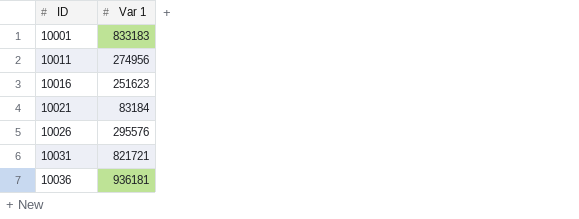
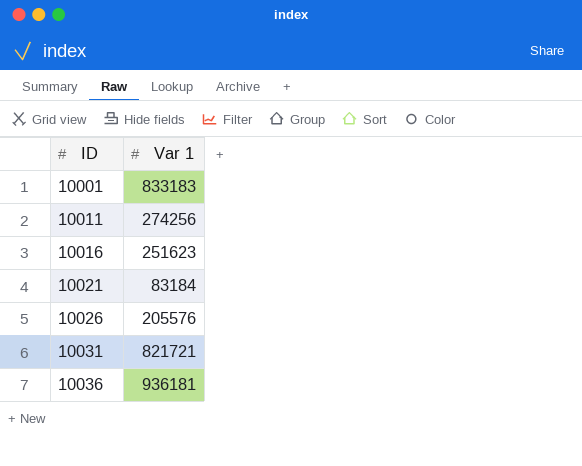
10011 | Var 1: 274956 -> 274256
10026 | Var 1: 295576 -> 205576

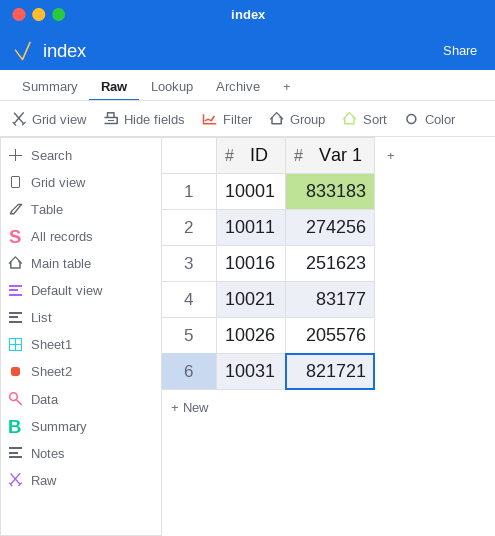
row 10036: 936181 -> none
10021 | Var 1: 83184 -> 83177

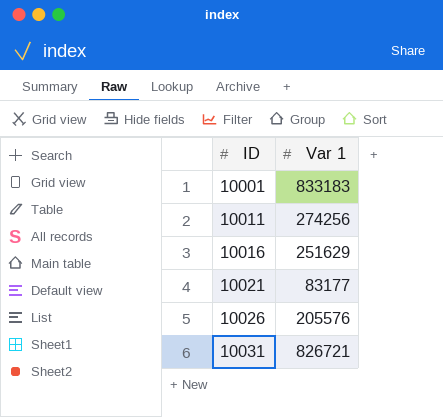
10016 | Var 1: 251623 -> 251629
10031 | Var 1: 821721 -> 826721

